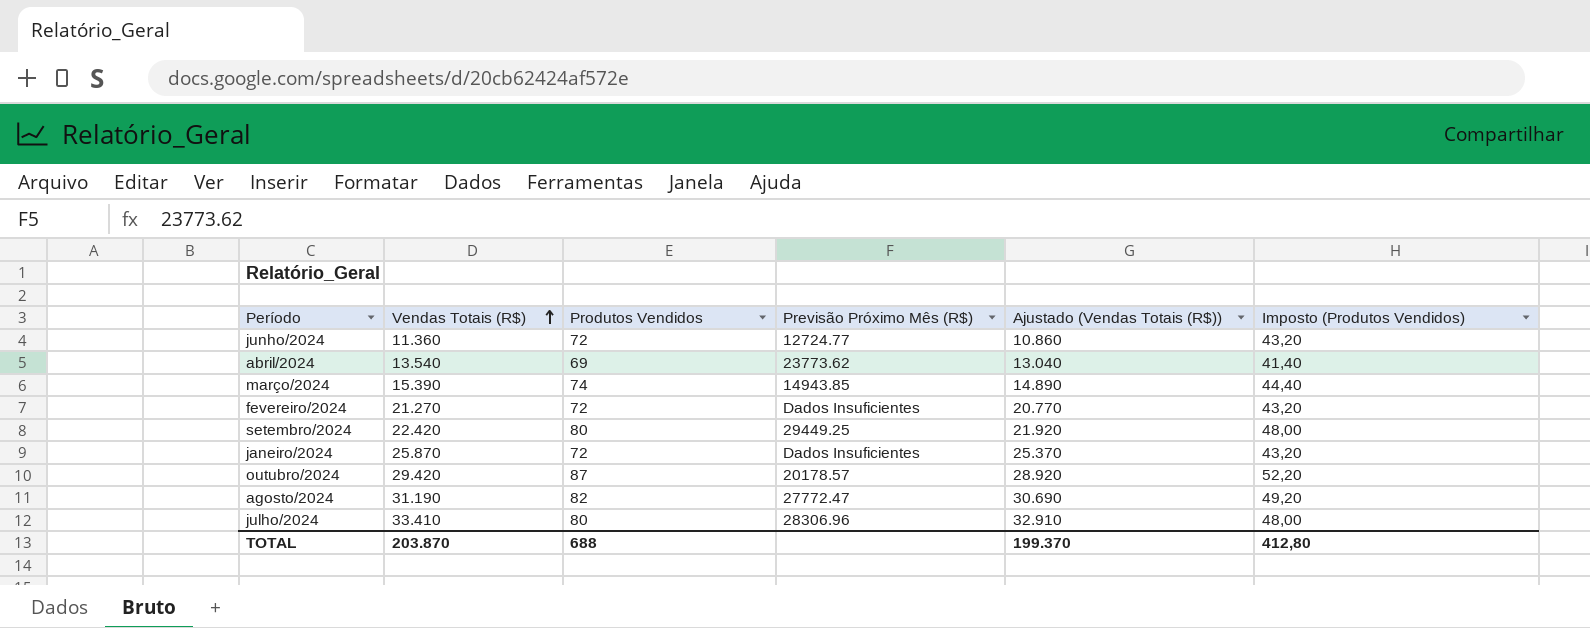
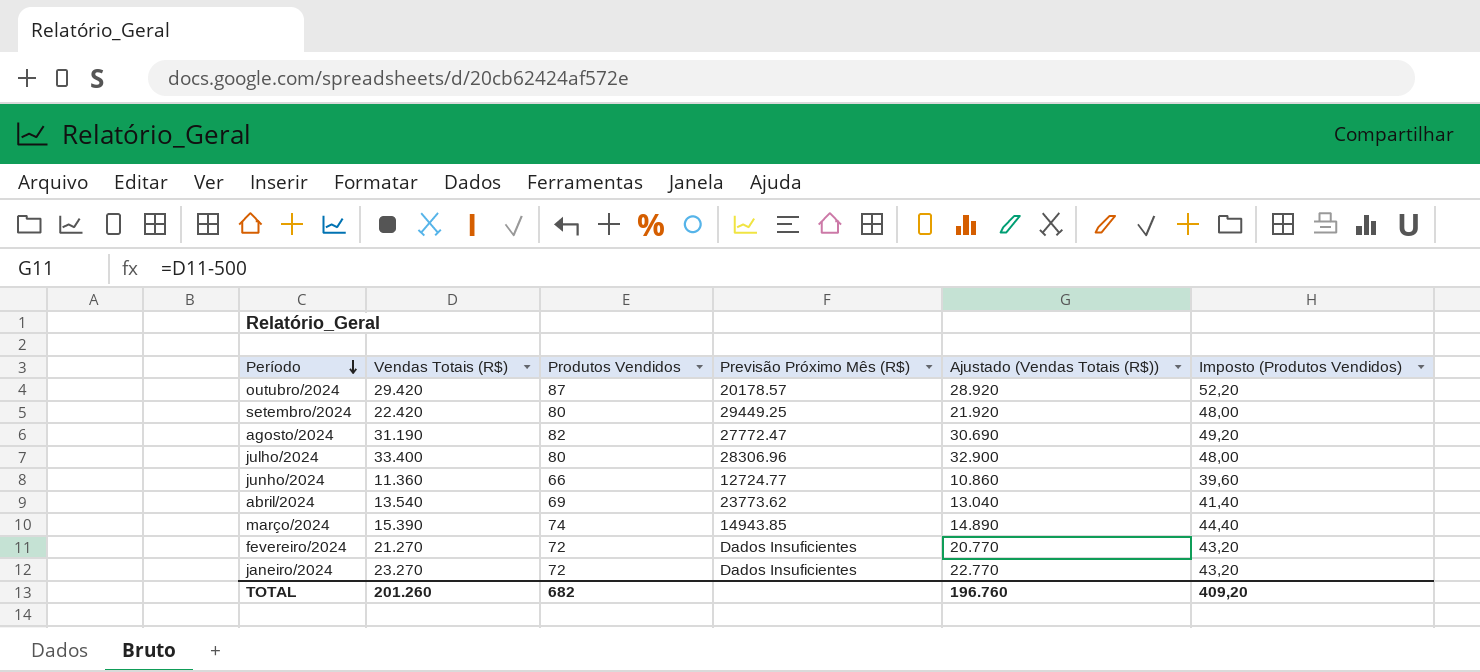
row order: Vendas Totais (R$) ascending -> Período descending
julho/2024 | Vendas Totais (R$): 33.410 -> 33.400
julho/2024 | Ajustado (Vendas Totais (R$)): 32.910 -> 32.900
junho/2024 | Produtos Vendidos: 72 -> 66
junho/2024 | Imposto (Produtos Vendidos): 43,20 -> 39,60
janeiro/2024 | Vendas Totais (R$): 25.870 -> 23.270
janeiro/2024 | Ajustado (Vendas Totais (R$)): 25.370 -> 22.770
TOTAL | Vendas Totais (R$): 203.870 -> 201.260
TOTAL | Produtos Vendidos: 688 -> 682
TOTAL | Ajustado (Vendas Totais (R$)): 199.370 -> 196.760
TOTAL | Imposto (Produtos Vendidos): 412,80 -> 409,20

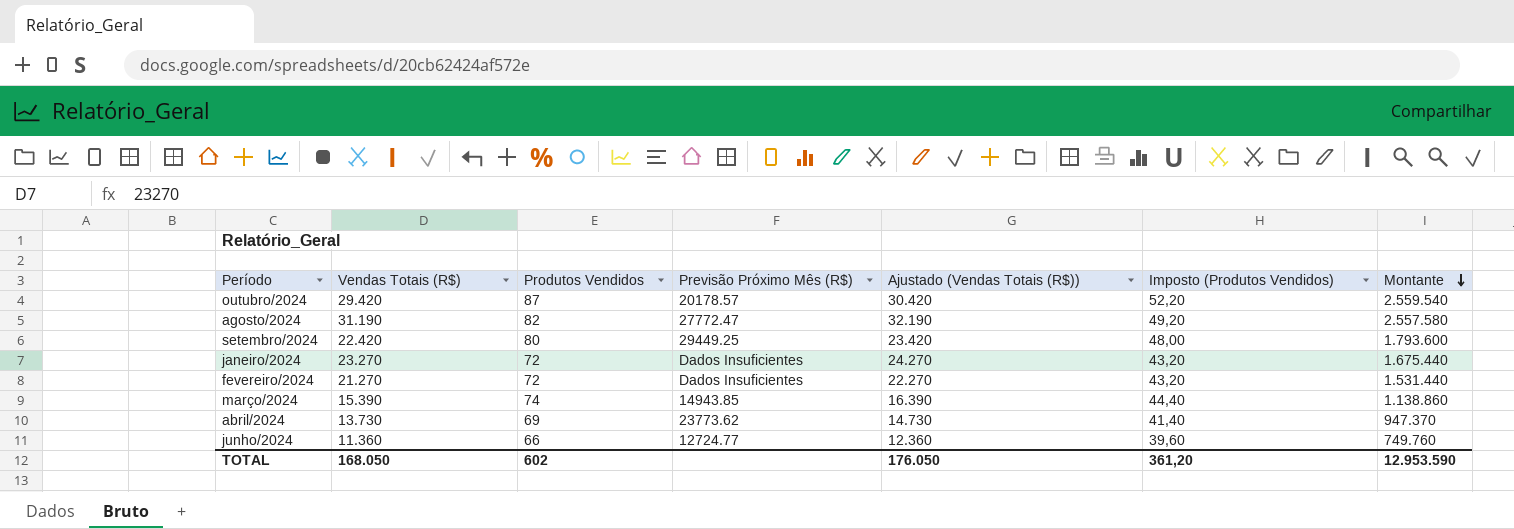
row order: Período descending -> Montante descending
column Ajustado (Vendas Totais (R$)) | formula: [Vendas Totais (R$)] - 500 -> [Vendas Totais (R$)] + 1000
column Montante | formula: none -> [Vendas Totais (R$)] * [Produtos Vendidos]
row julho/2024: 33.400 | 80 | 28306.96 | 32.900 | 48,00 -> none
abril/2024 | Vendas Totais (R$): 13.540 -> 13.730
TOTAL | Vendas Totais (R$): 201.260 -> 168.050
TOTAL | Produtos Vendidos: 682 -> 602
TOTAL | Ajustado (Vendas Totais (R$)): 196.760 -> 176.050
TOTAL | Imposto (Produtos Vendidos): 409,20 -> 361,20

